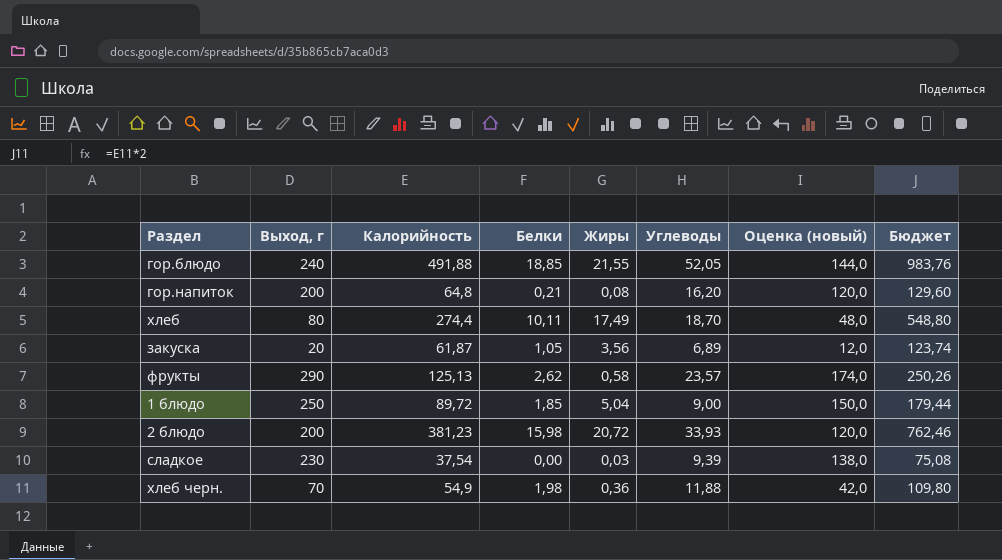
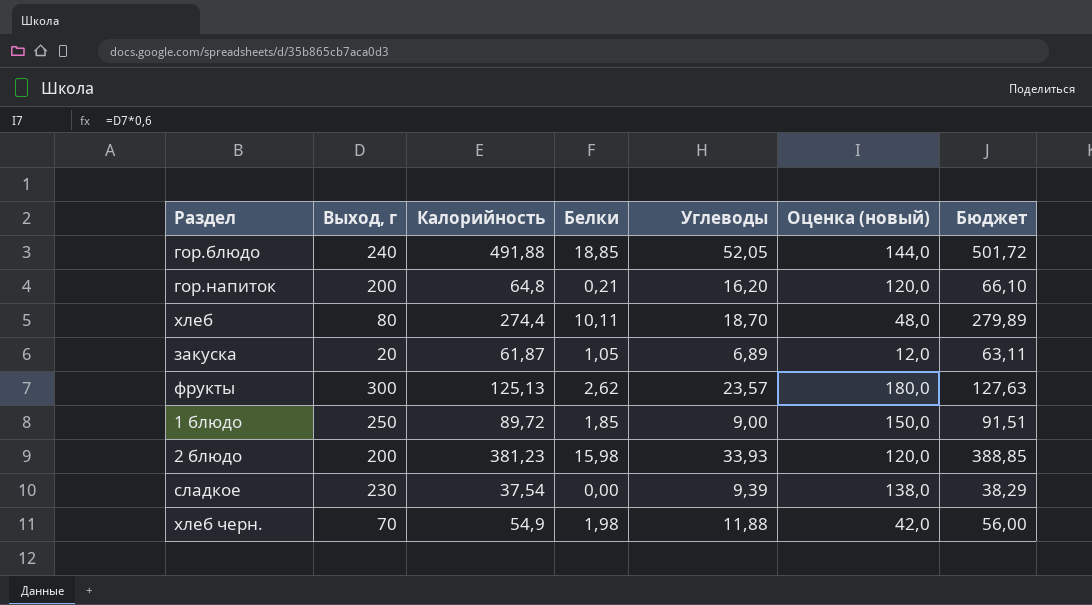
column Жиры | position: 5 -> none
column Бюджет | formula: [Калорийность] * 2 -> [Калорийность] * 1,02
фрукты | Выход, г: 290 -> 300
фрукты | Оценка (новый): 174,0 -> 180,0

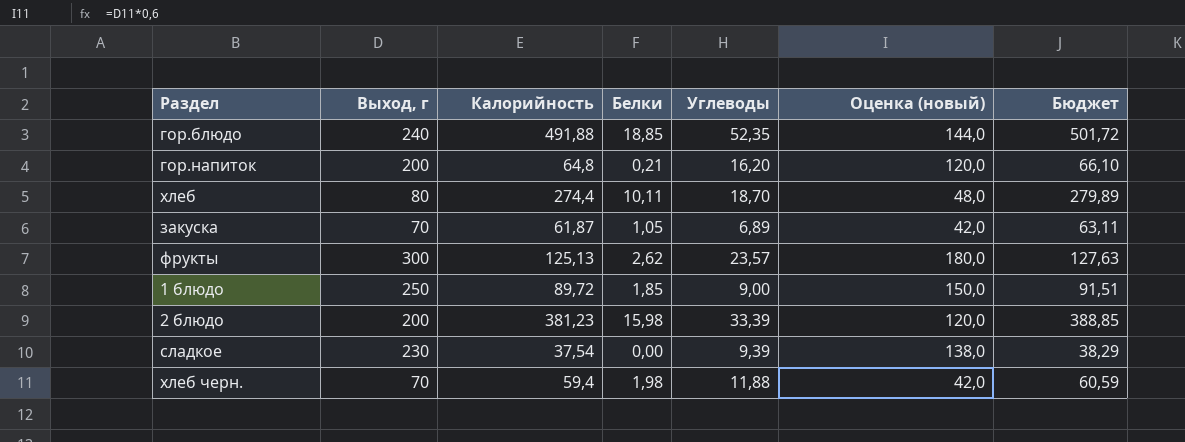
гор.блюдо | Углеводы: 52,05 -> 52,35
закуска | Выход, г: 20 -> 70
закуска | Оценка (новый): 12,0 -> 42,0
2 блюдо | Углеводы: 33,93 -> 33,39
хлеб черн. | Калорийность: 54,9 -> 59,4
хлеб черн. | Бюджет: 56,00 -> 60,59

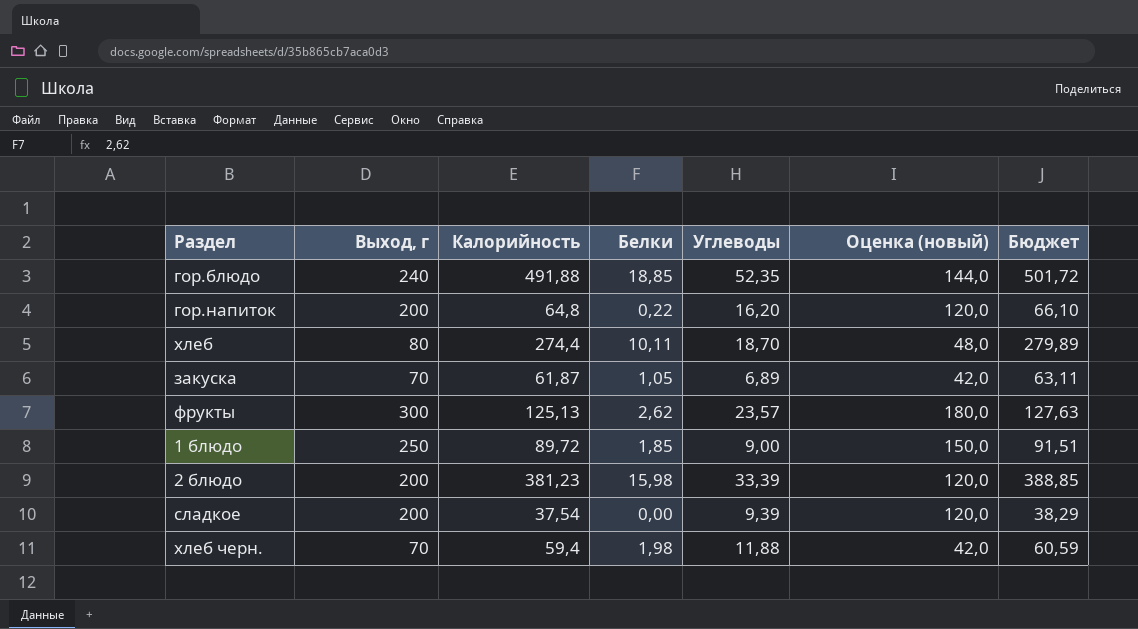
гор.напиток | Белки: 0,21 -> 0,22
сладкое | Выход, г: 230 -> 200
сладкое | Оценка (новый): 138,0 -> 120,0

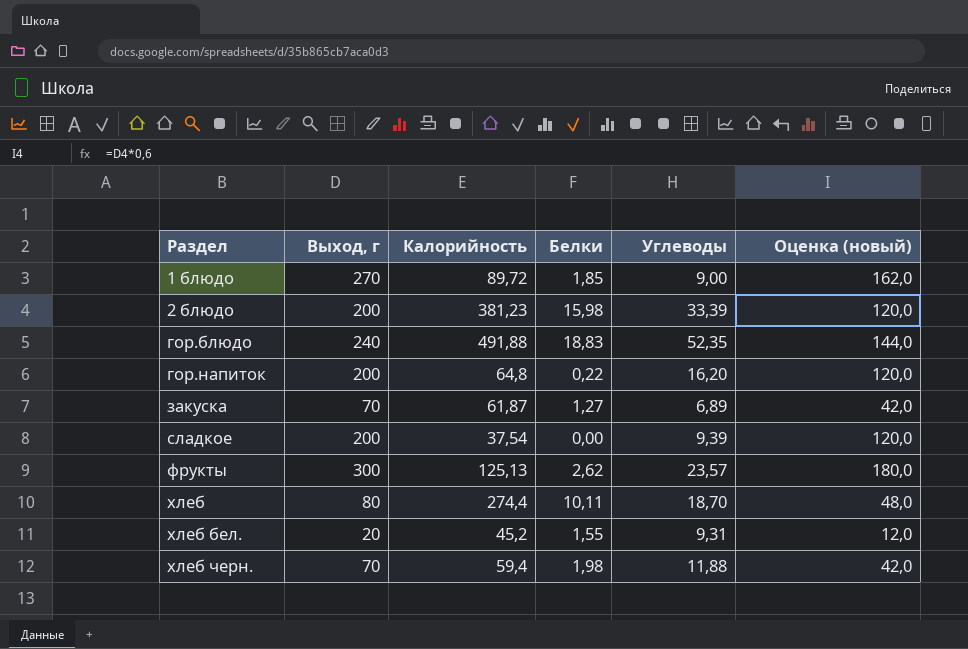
row order: none -> Раздел ascending
column Бюджет | formula: [Калорийность] * 1,02 -> none
1 блюдо | Выход, г: 250 -> 270
1 блюдо | Оценка (новый): 150,0 -> 162,0
гор.блюдо | Белки: 18,85 -> 18,83
закуска | Белки: 1,05 -> 1,27
row хлеб бел.: none -> 20 | 45,2 | 1,55 | 9,31 | 12,0

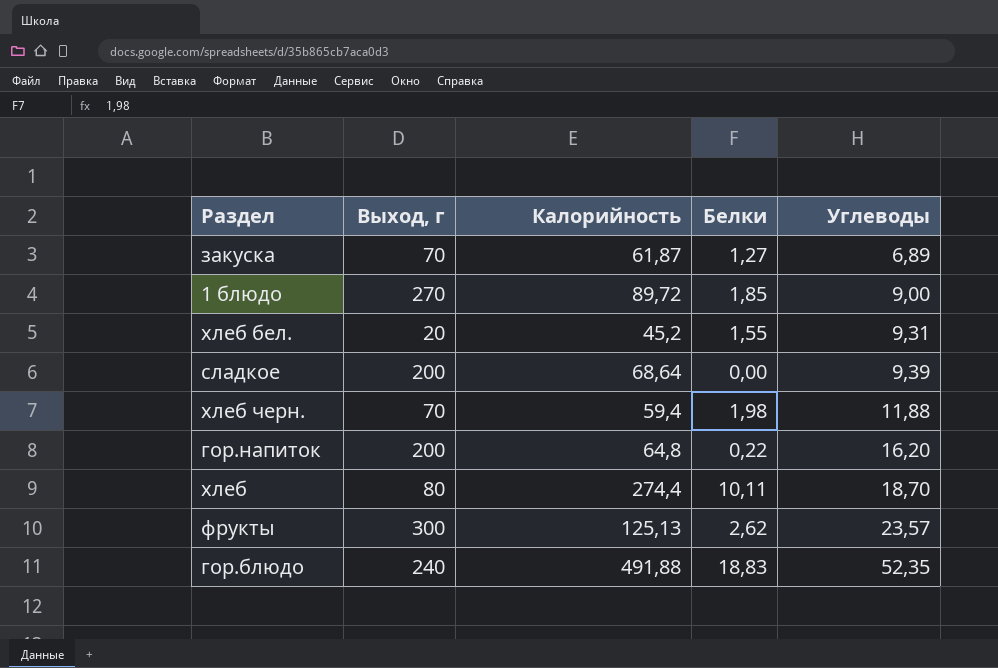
row order: Раздел ascending -> Углеводы ascending
column Оценка (новый) | formula: [Выход, г] * 0,6 -> none
row 2 блюдо: 200 | 381,23 | 15,98 | 33,39 | 120,0 -> none
сладкое | Калорийность: 37,54 -> 68,64

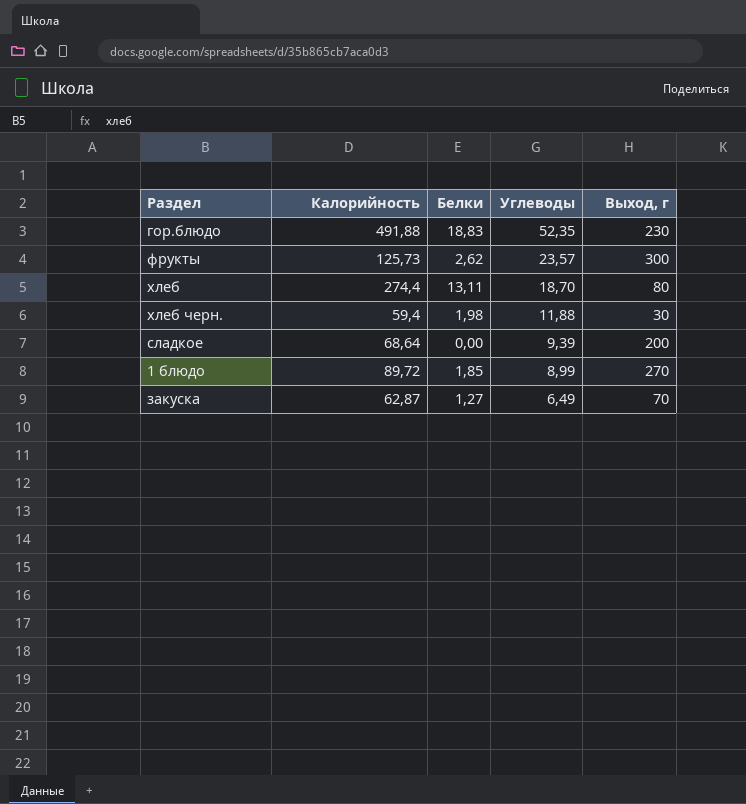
row order: Углеводы ascending -> Углеводы descending
column Выход, г | position: 2 -> 5
row хлеб бел.: 20 | 45,2 | 1,55 | 9,31 -> none
row гор.напиток: 200 | 64,8 | 0,22 | 16,20 -> none
гор.блюдо | Выход, г: 240 -> 230
фрукты | Калорийность: 125,13 -> 125,73
хлеб | Белки: 10,11 -> 13,11
хлеб черн. | Выход, г: 70 -> 30
1 блюдо | Углеводы: 9,00 -> 8,99
закуска | Калорийность: 61,87 -> 62,87
закуска | Углеводы: 6,89 -> 6,49

